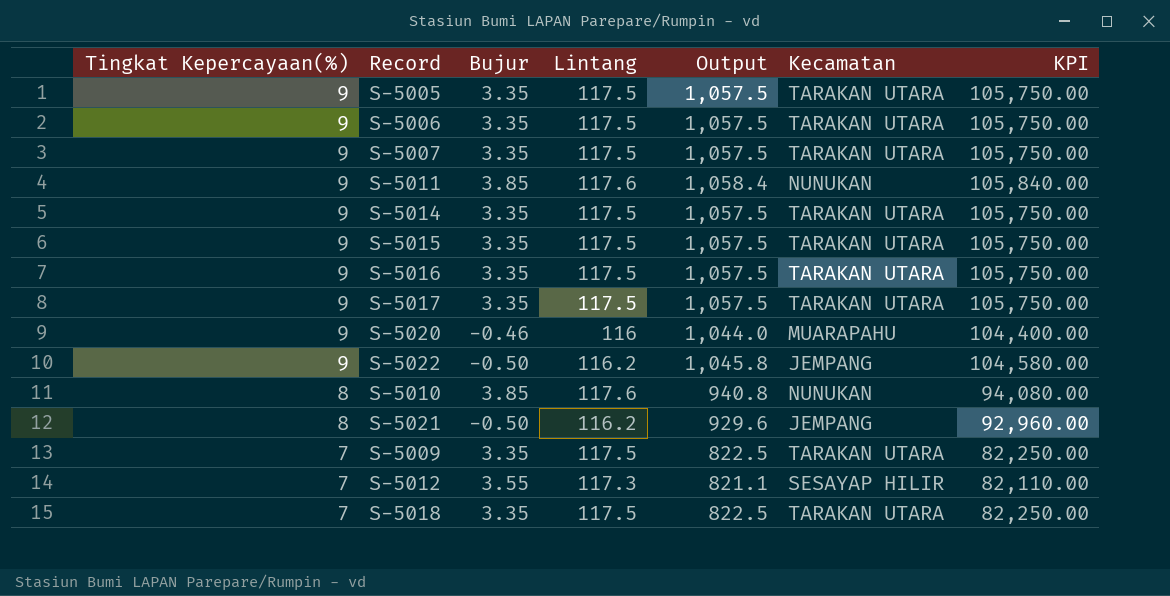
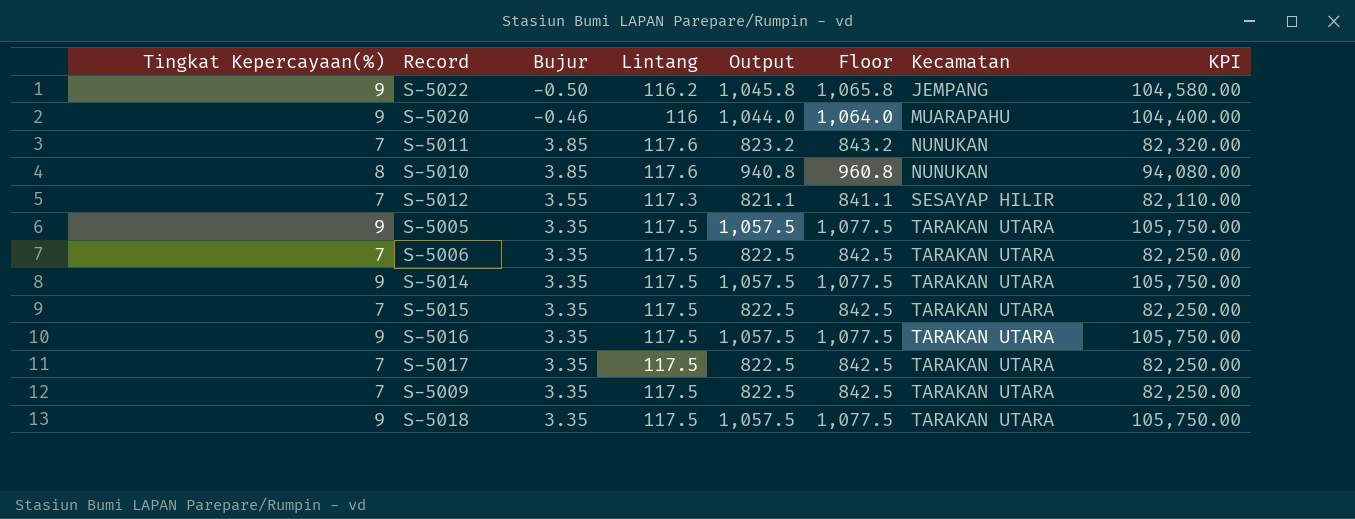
row order: Tingkat Kepercayaan(%) descending -> Kecamatan ascending
column Floor | formula: none -> [Output] + 20
row S-5007: 9 | 3.35 | 117.5 | 1,057.5 | TARAKAN UTARA | 105,750.00 -> none
row S-5021: 8 | -0.50 | 116.2 | 929.6 | JEMPANG | 92,960.00 -> none
S-5011 | Tingkat Kepercayaan(%): 9 -> 7
S-5011 | Output: 1,058.4 -> 823.2
S-5011 | KPI: 105,840.00 -> 82,320.00
S-5006 | Tingkat Kepercayaan(%): 9 -> 7
S-5006 | Output: 1,057.5 -> 822.5
S-5006 | KPI: 105,750.00 -> 82,250.00
S-5015 | Tingkat Kepercayaan(%): 9 -> 7
S-5015 | Output: 1,057.5 -> 822.5
S-5015 | KPI: 105,750.00 -> 82,250.00
S-5017 | Tingkat Kepercayaan(%): 9 -> 7
S-5017 | Output: 1,057.5 -> 822.5
S-5017 | KPI: 105,750.00 -> 82,250.00
S-5018 | Tingkat Kepercayaan(%): 7 -> 9
S-5018 | Output: 822.5 -> 1,057.5
S-5018 | KPI: 82,250.00 -> 105,750.00

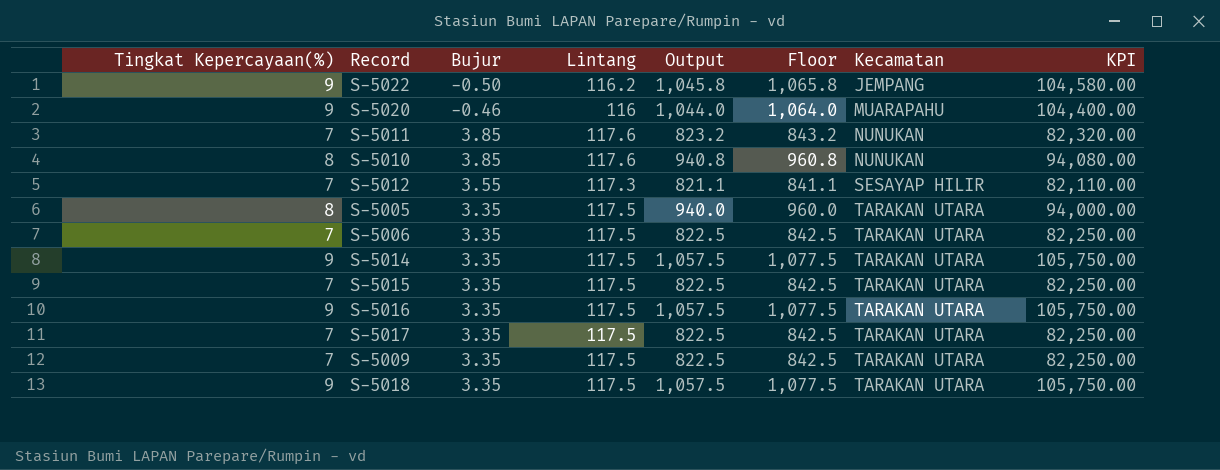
S-5005 | Tingkat Kepercayaan(%): 9 -> 8
S-5005 | Output: 1,057.5 -> 940.0
S-5005 | Floor: 1,077.5 -> 960.0
S-5005 | KPI: 105,750.00 -> 94,000.00

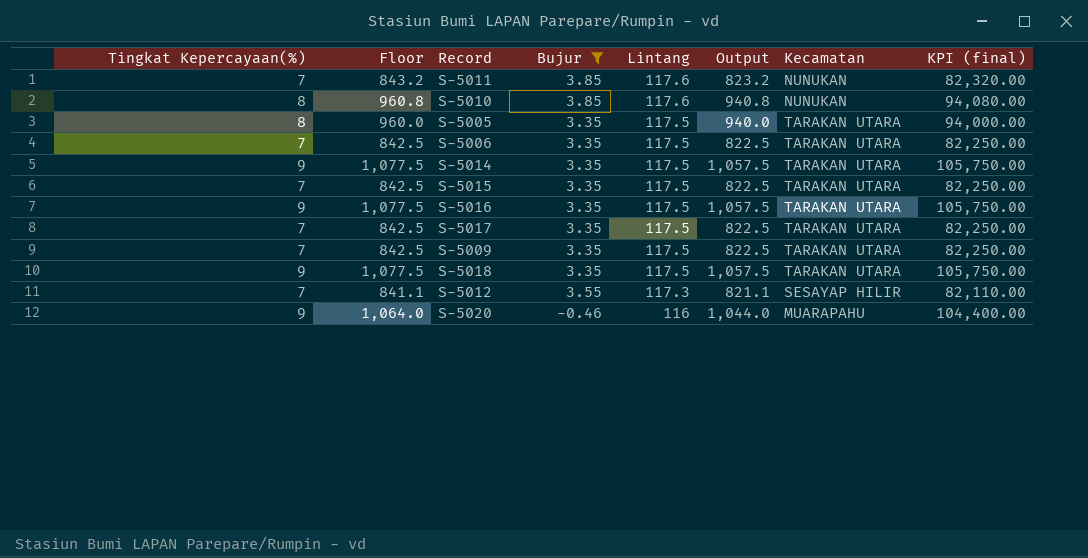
filter: none -> Bujur != -0.50
row order: Kecamatan ascending -> Lintang descending
column Floor | position: 6 -> 2
column name: KPI -> KPI (final)

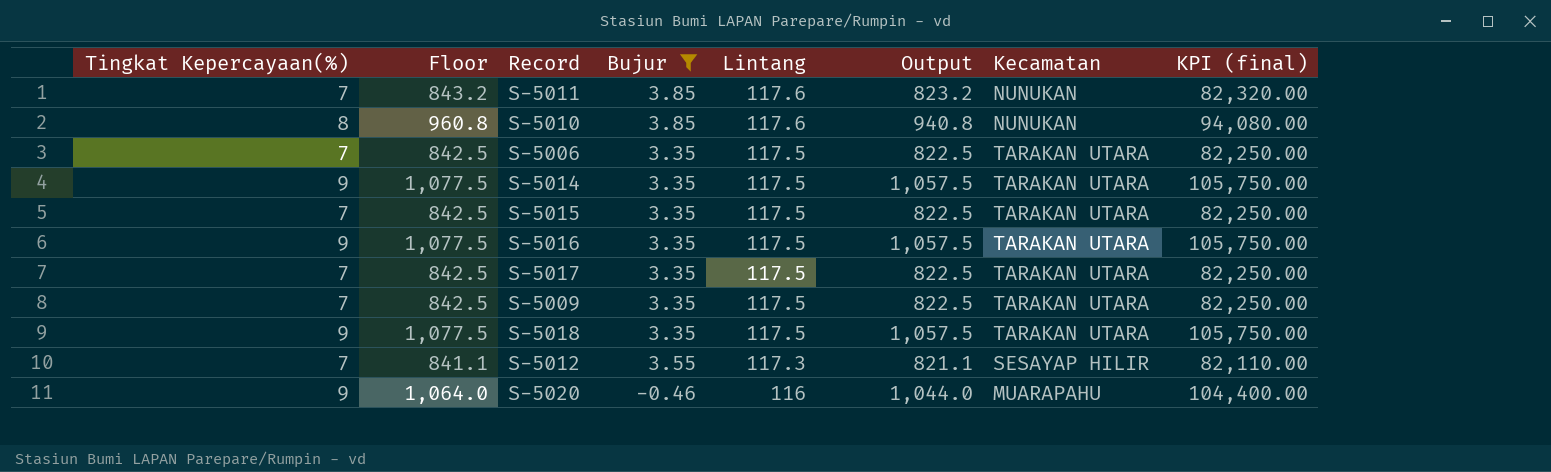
row S-5005: 8 | 960.0 | 3.35 | 117.5 | 940.0 | TARAKAN UTARA | 94,000.00 -> none

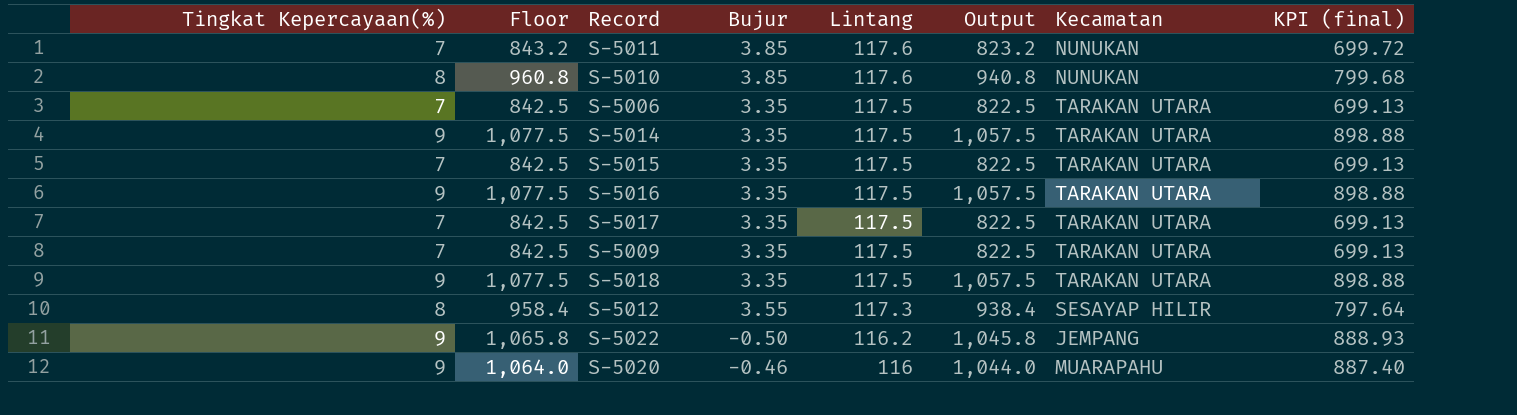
filter: Bujur != -0.50 -> none
column KPI (final) | formula: [Output] * 100 -> [Output] * 0.85
S-5012 | Tingkat Kepercayaan(%): 7 -> 8
S-5012 | Floor: 841.1 -> 958.4
S-5012 | Output: 821.1 -> 938.4

